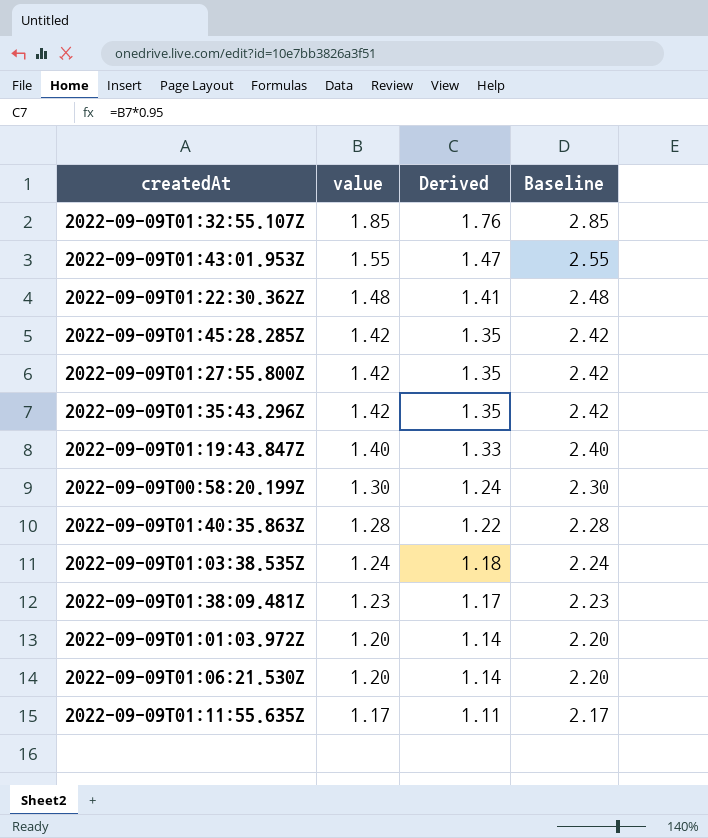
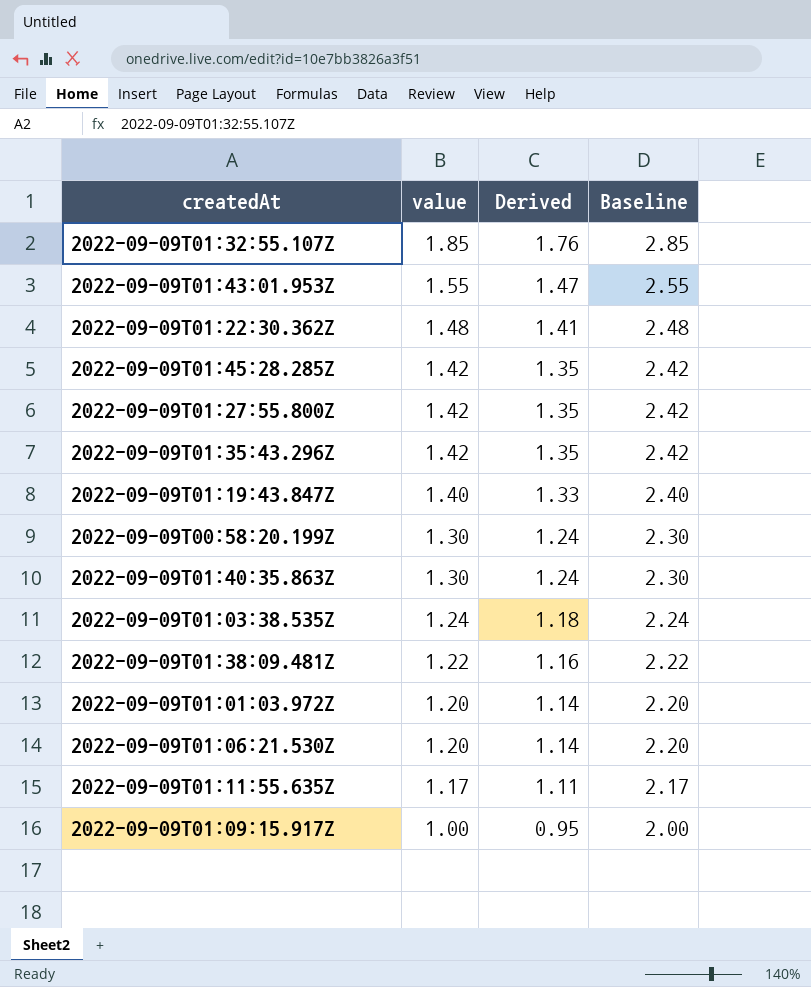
2022-09-09T01:40:35.863Z | value: 1.28 -> 1.30
2022-09-09T01:40:35.863Z | Derived: 1.22 -> 1.24
2022-09-09T01:40:35.863Z | Baseline: 2.28 -> 2.30
2022-09-09T01:38:09.481Z | value: 1.23 -> 1.22
2022-09-09T01:38:09.481Z | Derived: 1.17 -> 1.16
2022-09-09T01:38:09.481Z | Baseline: 2.23 -> 2.22
row 2022-09-09T01:09:15.917Z: none -> 1.00 | 0.95 | 2.00

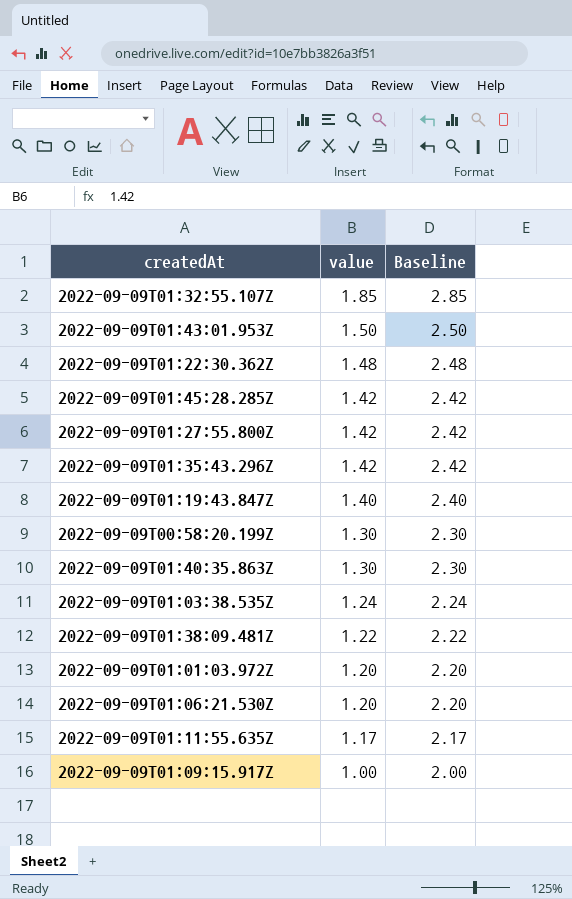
column Derived | formula: [value] * 0.95 -> none
2022-09-09T01:43:01.953Z | value: 1.55 -> 1.50
2022-09-09T01:43:01.953Z | Baseline: 2.55 -> 2.50

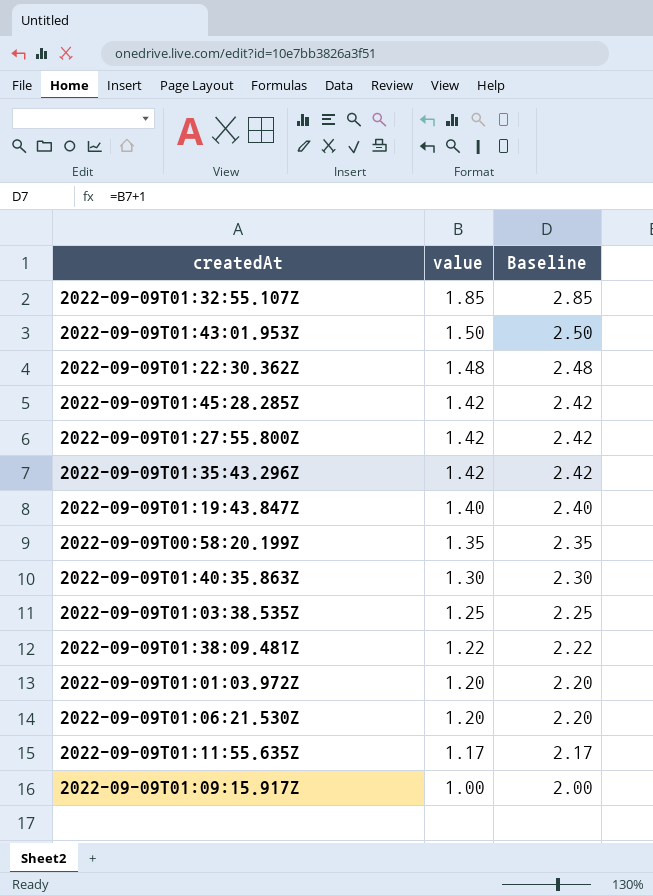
2022-09-09T00:58:20.199Z | value: 1.30 -> 1.35
2022-09-09T00:58:20.199Z | Baseline: 2.30 -> 2.35
2022-09-09T01:03:38.535Z | value: 1.24 -> 1.25
2022-09-09T01:03:38.535Z | Baseline: 2.24 -> 2.25

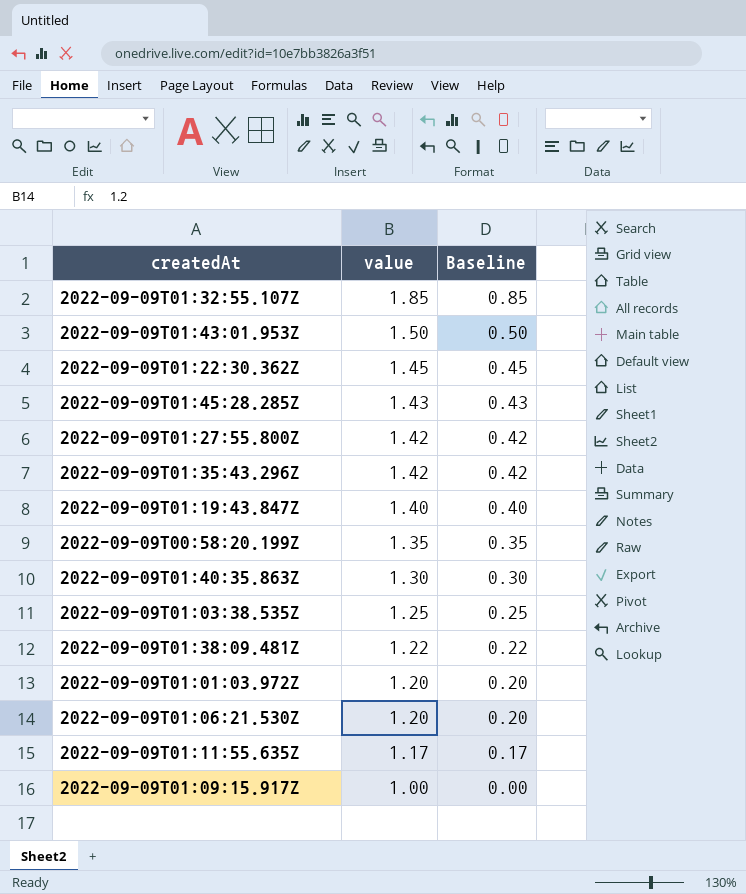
column Baseline | formula: [value] + 1 -> [value] - 1
2022-09-09T01:22:30.362Z | value: 1.48 -> 1.45
2022-09-09T01:45:28.285Z | value: 1.42 -> 1.43

